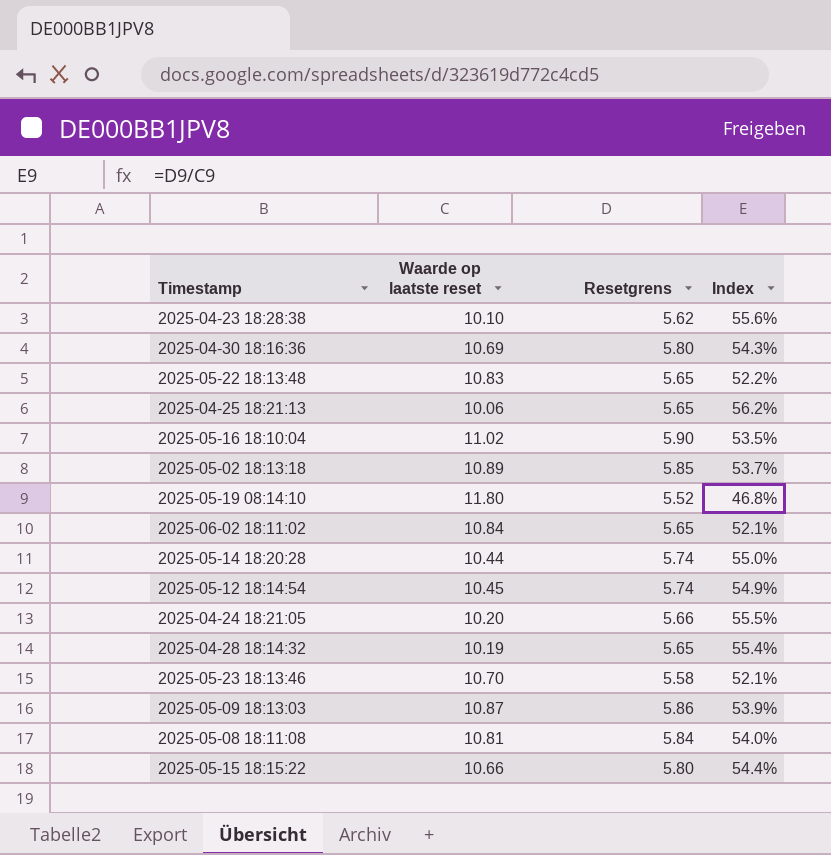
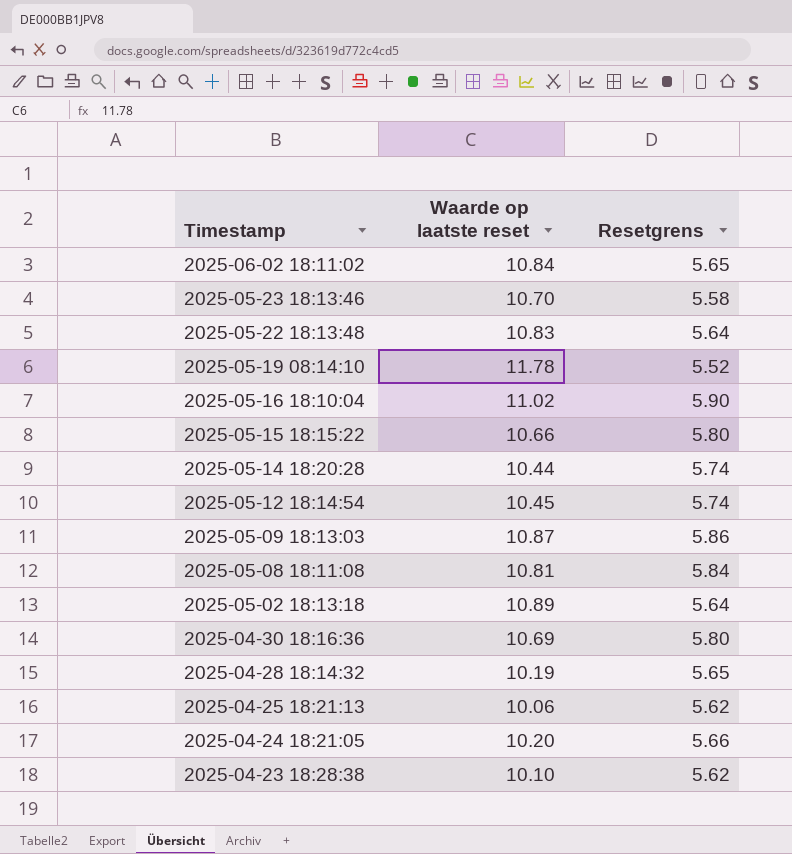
row order: none -> Timestamp descending
column Index | formula: [Resetgrens] / [Waarde op laatste reset] -> none
2025-05-22 18:13:48 | Resetgrens: 5.65 -> 5.64
2025-05-19 08:14:10 | Waarde op laatste reset: 11.80 -> 11.78
2025-05-02 18:13:18 | Resetgrens: 5.85 -> 5.64
2025-04-25 18:21:13 | Resetgrens: 5.65 -> 5.62

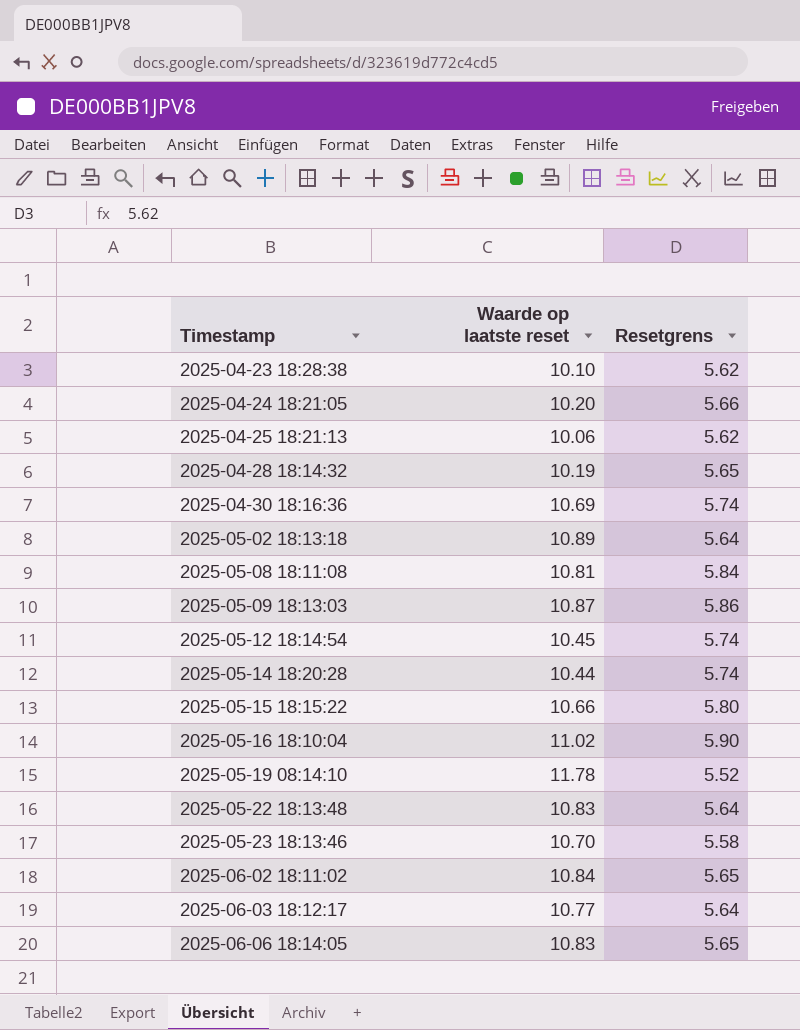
row order: Timestamp descending -> Timestamp ascending
2025-04-30 18:16:36 | Resetgrens: 5.80 -> 5.74
row 2025-06-03 18:12:17: none -> 10.77 | 5.64
row 2025-06-06 18:14:05: none -> 10.83 | 5.65

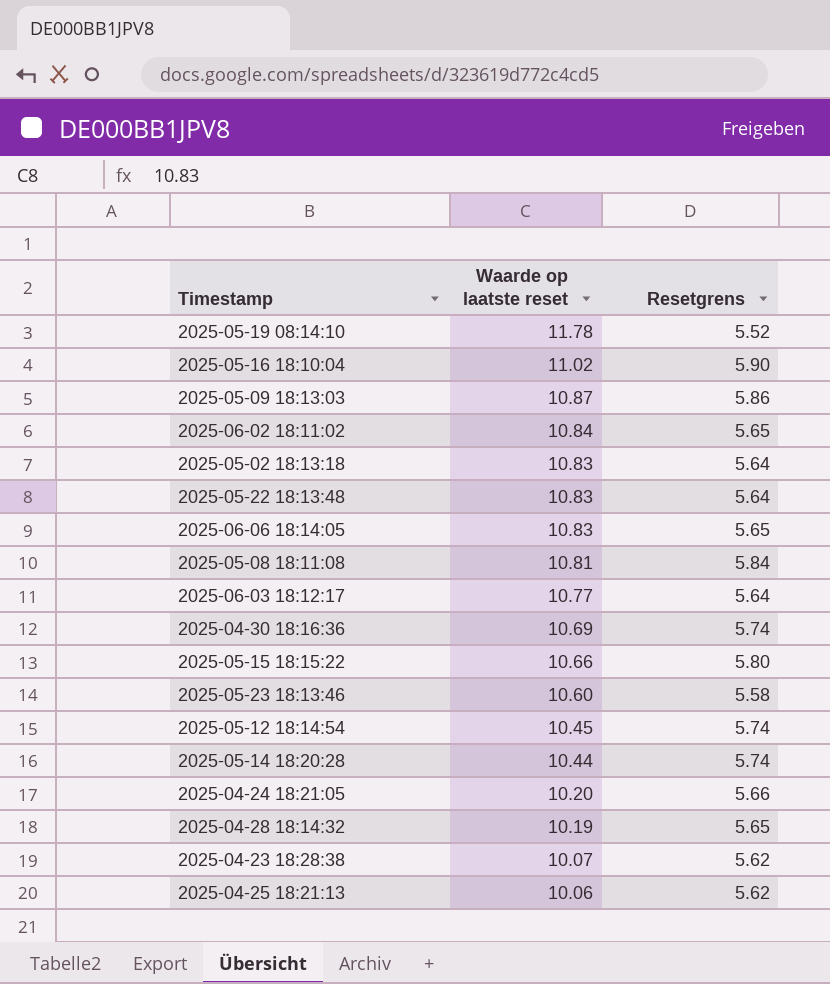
row order: Timestamp ascending -> Waarde op laatste reset descending
2025-05-02 18:13:18 | Waarde op laatste reset: 10.89 -> 10.83
2025-05-23 18:13:46 | Waarde op laatste reset: 10.70 -> 10.60
2025-04-23 18:28:38 | Waarde op laatste reset: 10.10 -> 10.07

